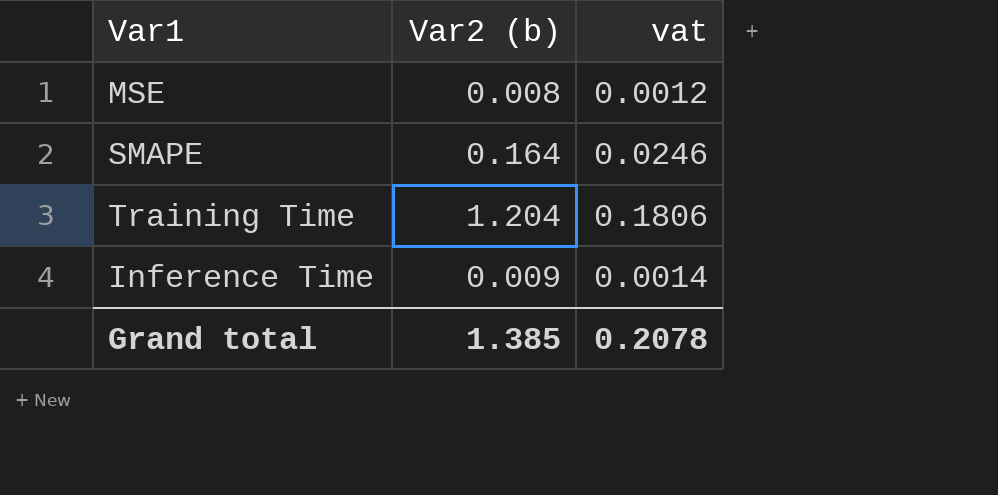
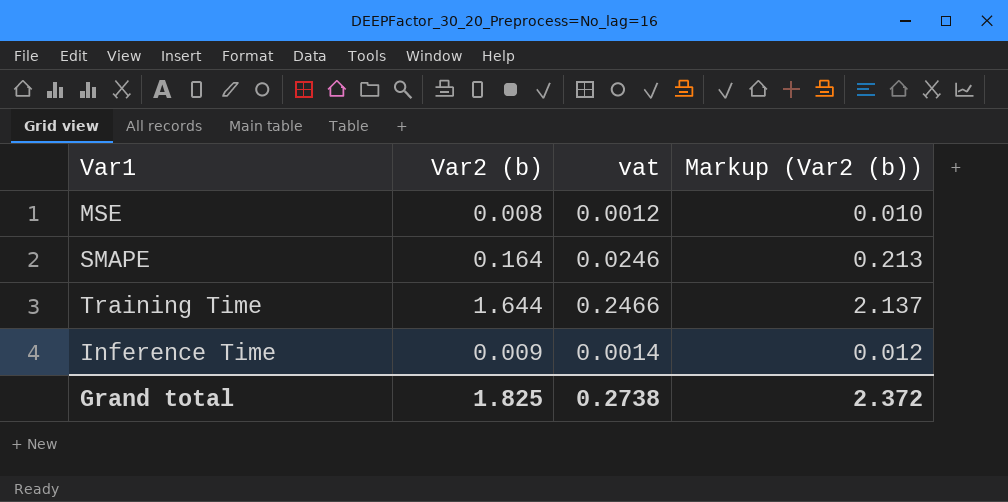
column Markup (Var2 (b)) | formula: none -> [Var2 (b)] * 1.3
Training Time | Var2 (b): 1.204 -> 1.644
Training Time | vat: 0.1806 -> 0.2466
Grand total | Var2 (b): 1.385 -> 1.825
Grand total | vat: 0.2078 -> 0.2738

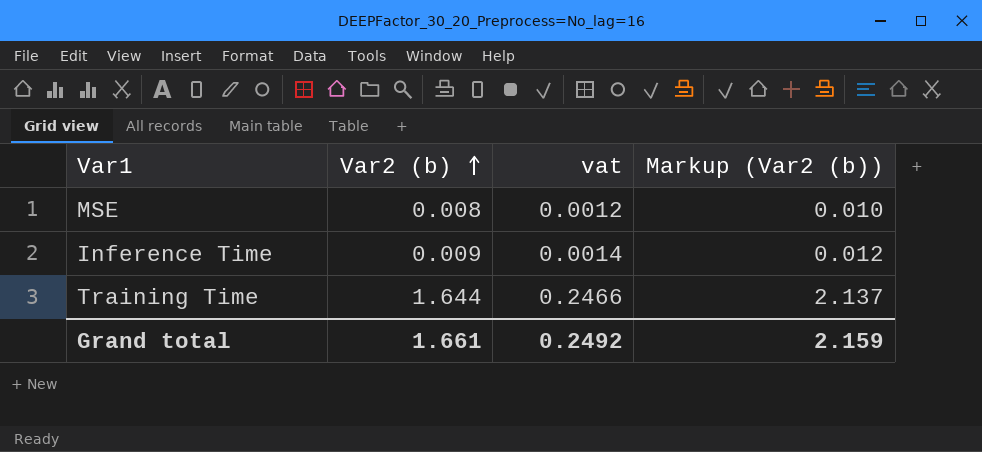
row order: none -> Var2 (b) ascending
row SMAPE: 0.164 | 0.0246 | 0.213 -> none
Grand total | Var2 (b): 1.825 -> 1.661
Grand total | vat: 0.2738 -> 0.2492
Grand total | Markup (Var2 (b)): 2.372 -> 2.159

